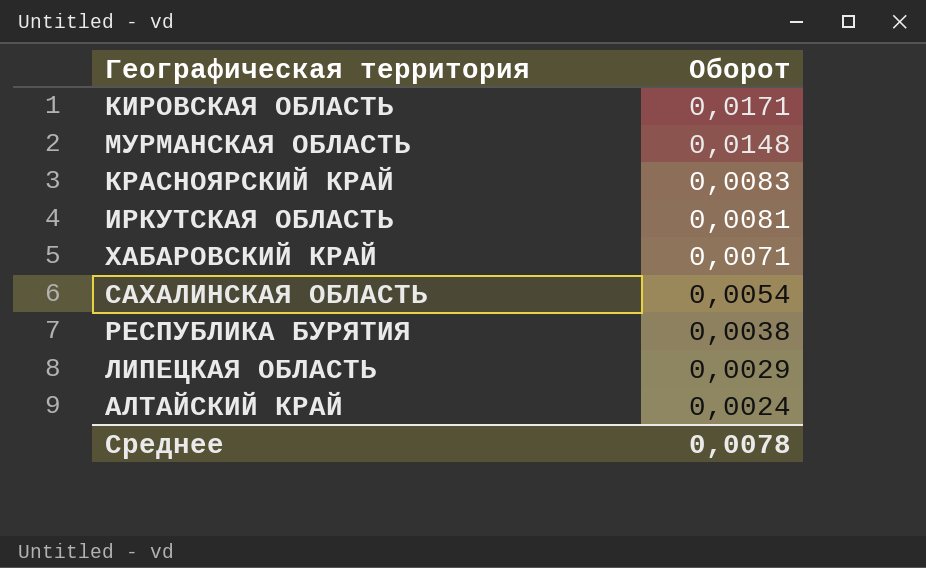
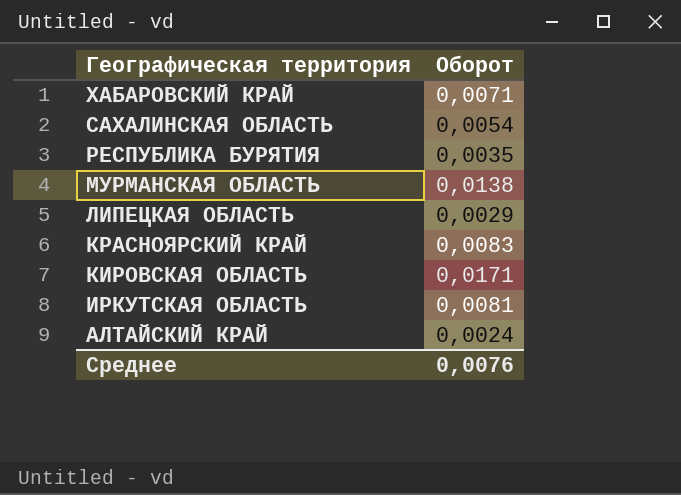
row order: Оборот descending -> Географическая территория descending
РЕСПУБЛИКА БУРЯТИЯ | Оборот: 0,0038 -> 0,0035
МУРМАНСКАЯ ОБЛАСТЬ | Оборот: 0,0148 -> 0,0138
Среднее | Оборот: 0,0078 -> 0,0076

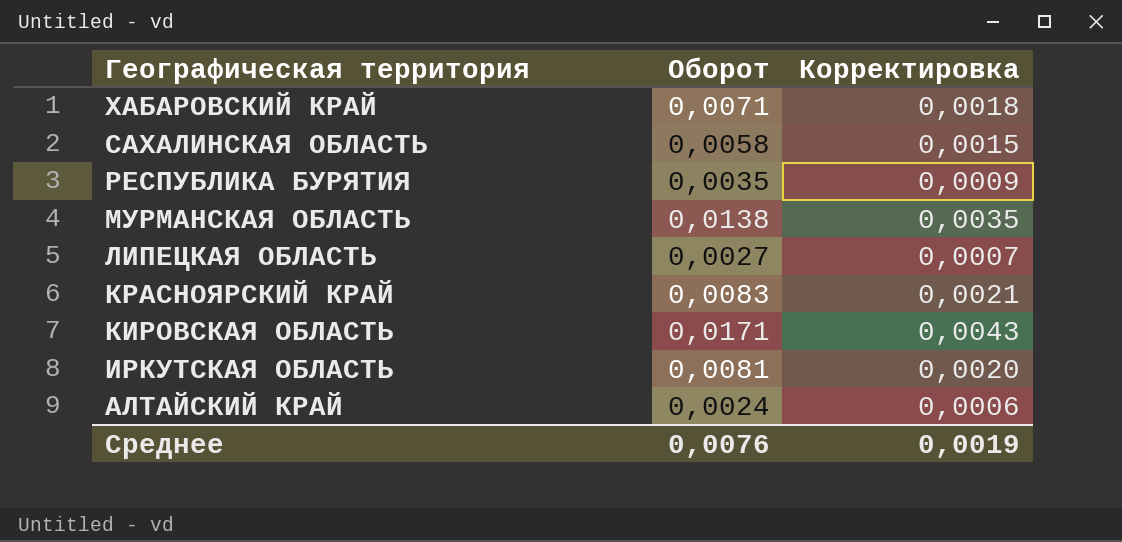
column Корректировка | formula: none -> [Оборот] * 0,25
САХАЛИНСКАЯ ОБЛАСТЬ | Оборот: 0,0054 -> 0,0058
ЛИПЕЦКАЯ ОБЛАСТЬ | Оборот: 0,0029 -> 0,0027

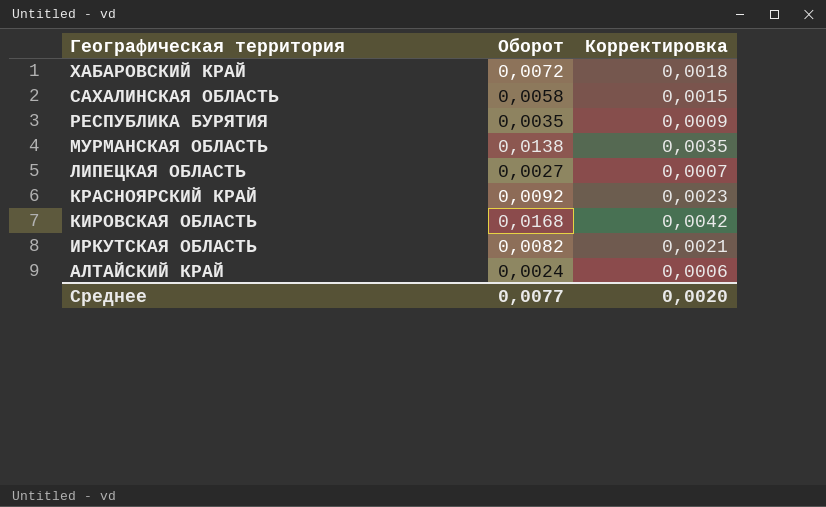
ХАБАРОВСКИЙ КРАЙ | Оборот: 0,0071 -> 0,0072
КРАСНОЯРСКИЙ КРАЙ | Оборот: 0,0083 -> 0,0092
КРАСНОЯРСКИЙ КРАЙ | Корректировка: 0,0021 -> 0,0023
КИРОВСКАЯ ОБЛАСТЬ | Оборот: 0,0171 -> 0,0168
КИРОВСКАЯ ОБЛАСТЬ | Корректировка: 0,0043 -> 0,0042
ИРКУТСКАЯ ОБЛАСТЬ | Оборот: 0,0081 -> 0,0082
ИРКУТСКАЯ ОБЛАСТЬ | Корректировка: 0,0020 -> 0,0021
Среднее | Оборот: 0,0076 -> 0,0077
Среднее | Корректировка: 0,0019 -> 0,0020

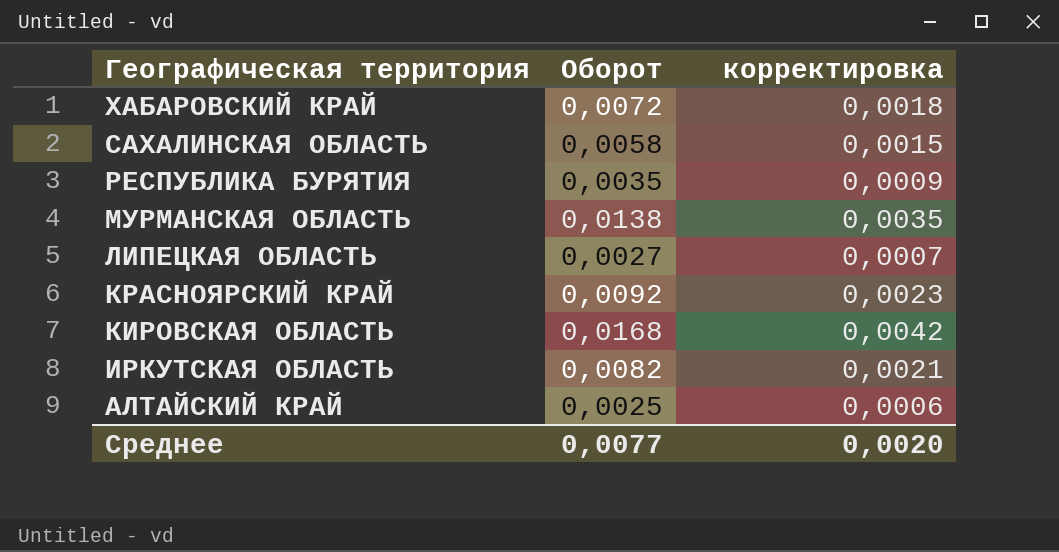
column name: Корректировка -> корректировка
АЛТАЙСКИЙ КРАЙ | Оборот: 0,0024 -> 0,0025

